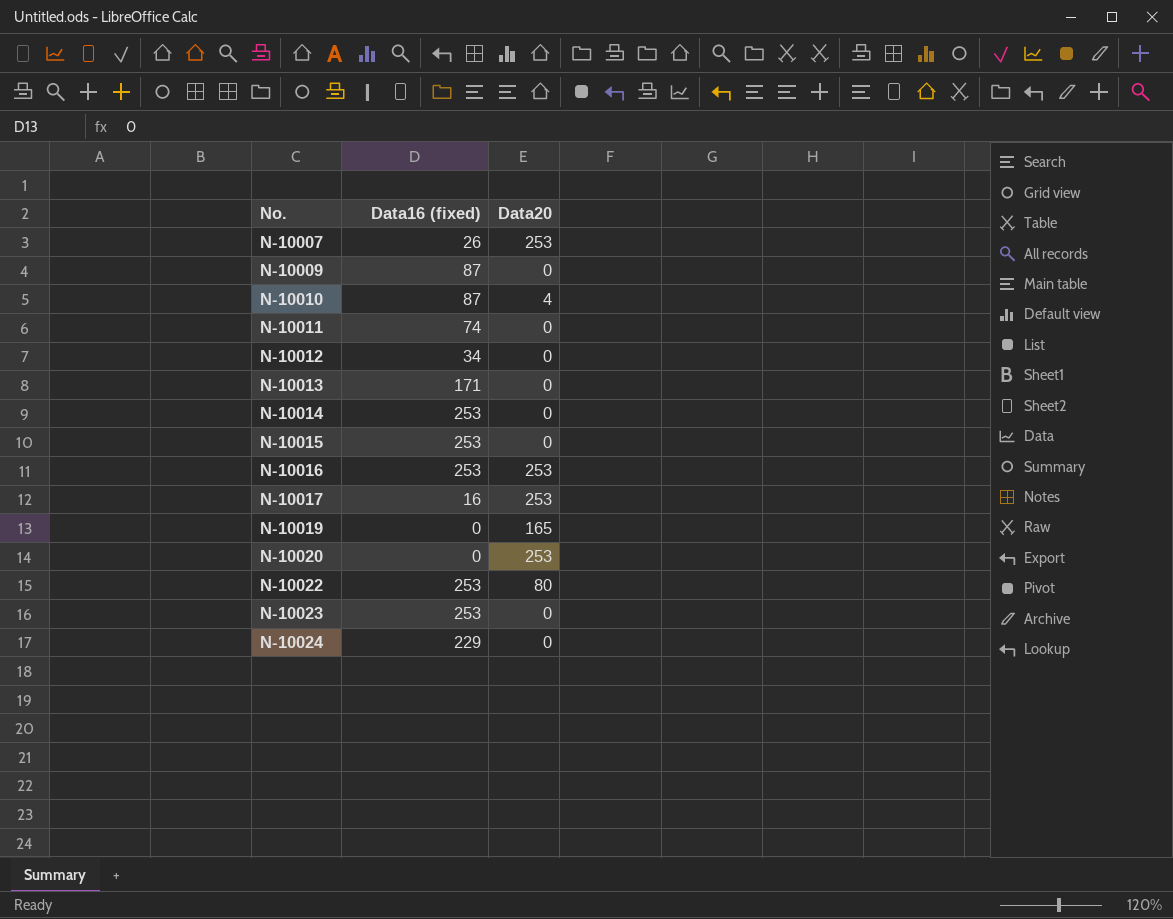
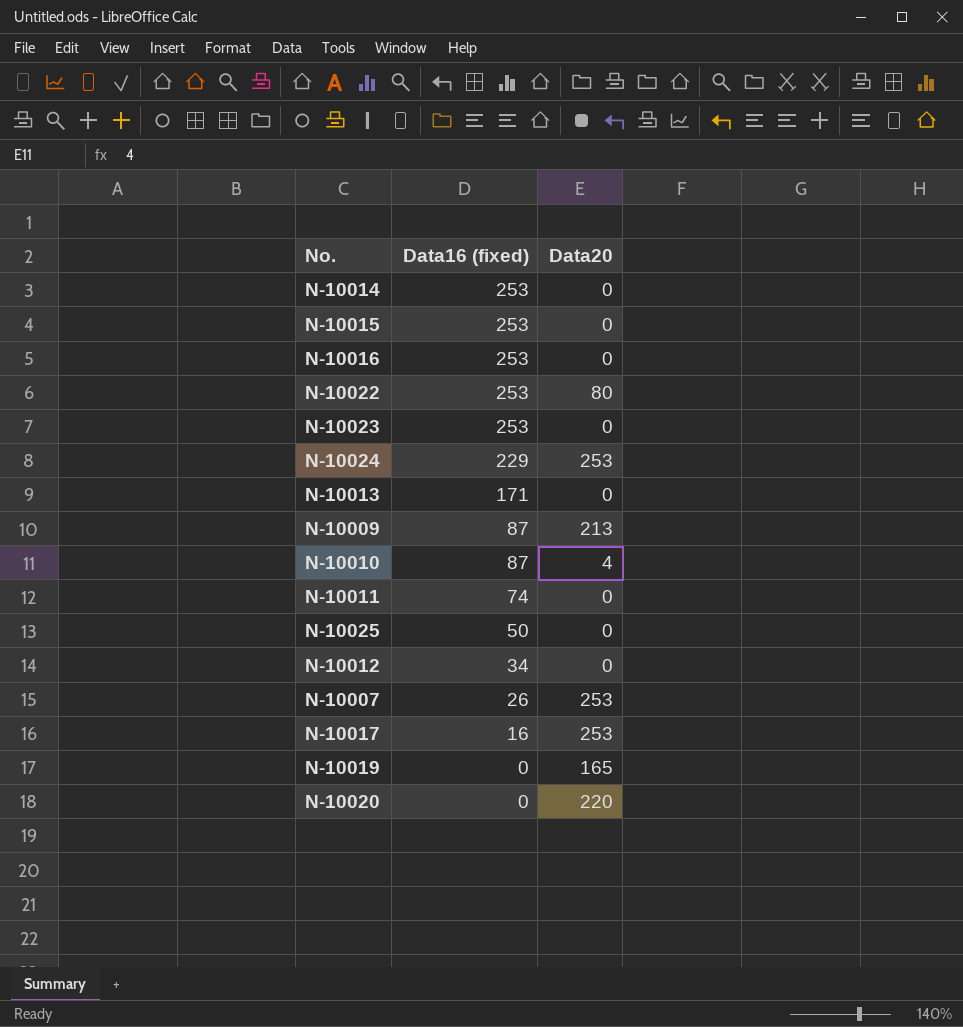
row order: No. ascending -> Data16 (fixed) descending
N-10016 | Data20: 253 -> 0
N-10024 | Data20: 0 -> 253
N-10009 | Data20: 0 -> 213
row N-10025: none -> 50 | 0
N-10020 | Data20: 253 -> 220

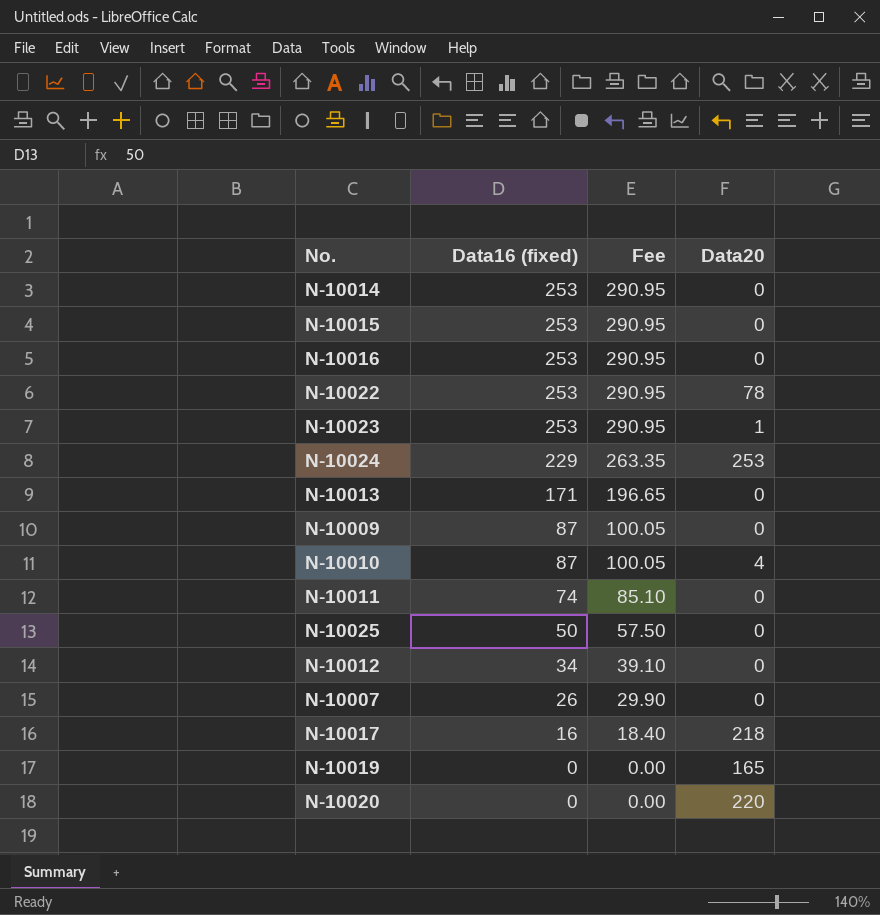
column Fee | formula: none -> [Data16 (fixed)] * 1.15
N-10022 | Data20: 80 -> 78
N-10023 | Data20: 0 -> 1
N-10009 | Data20: 213 -> 0
N-10007 | Data20: 253 -> 0
N-10017 | Data20: 253 -> 218

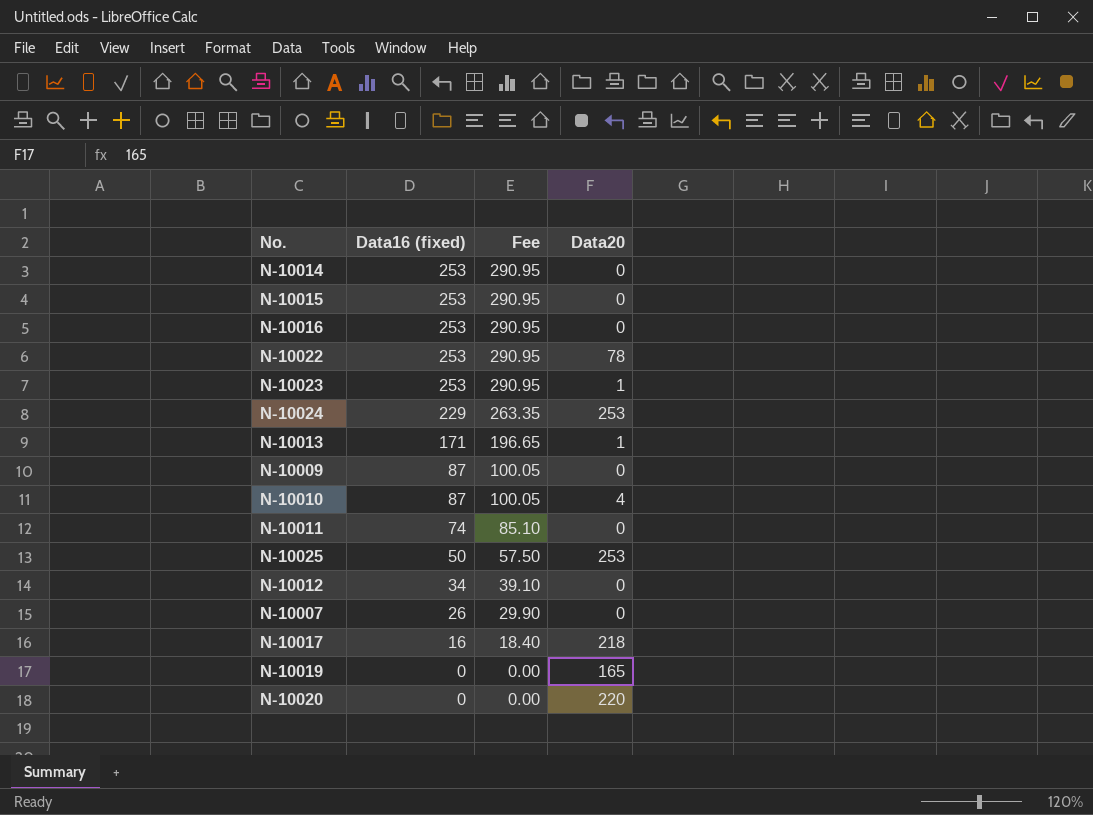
N-10013 | Data20: 0 -> 1
N-10025 | Data20: 0 -> 253

